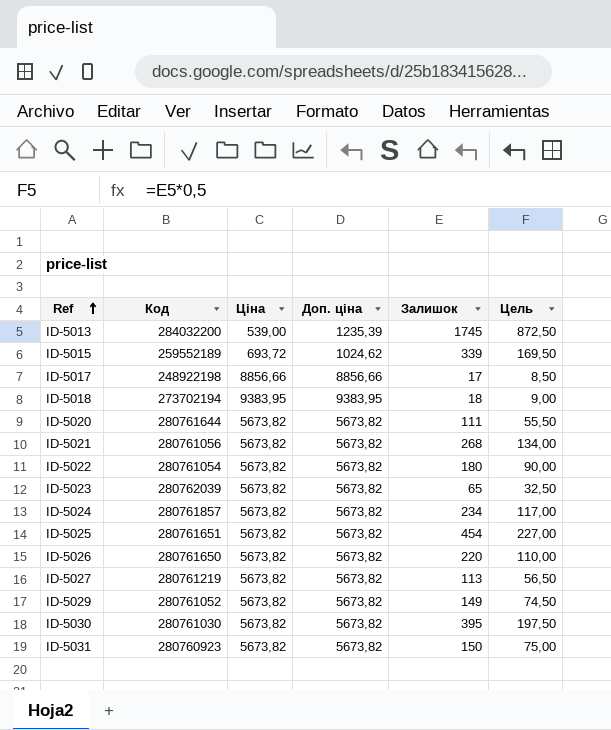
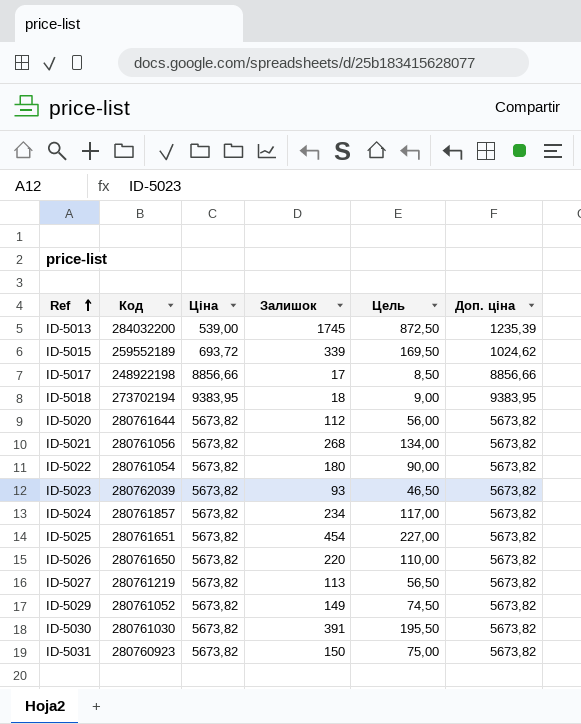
column Доп. ціна | position: 4 -> 6
ID-5020 | Залишок: 111 -> 112
ID-5020 | Цель: 55,50 -> 56,00
ID-5023 | Залишок: 65 -> 93
ID-5023 | Цель: 32,50 -> 46,50
ID-5030 | Залишок: 395 -> 391
ID-5030 | Цель: 197,50 -> 195,50

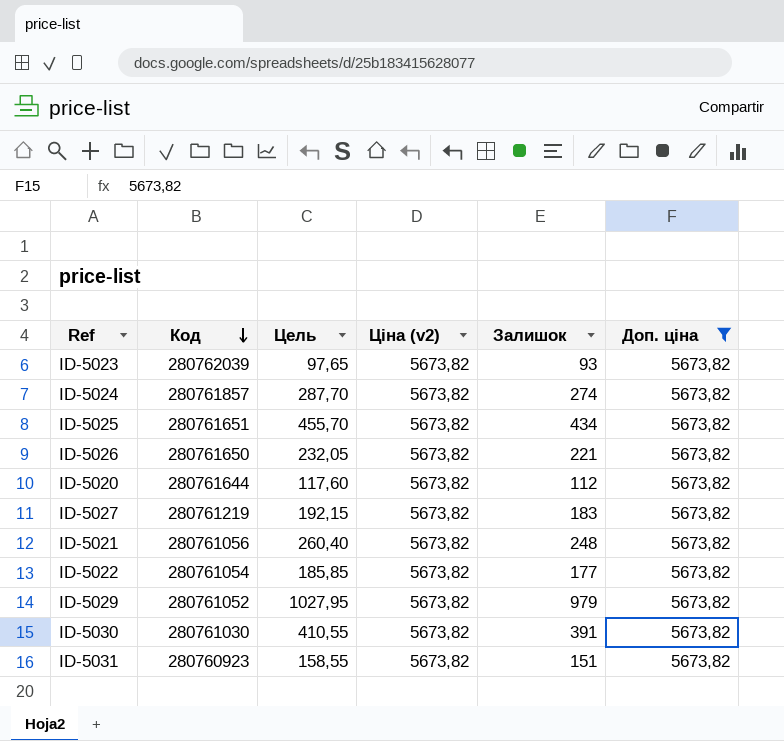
filter: none -> Доп. ціна = 5673,82
row order: Ref ascending -> Код descending
column Цель | formula: [Залишок] * 0,5 -> [Залишок] * 1,05
column Цель | position: 5 -> 3
column name: Ціна -> Ціна (v2)
ID-5024 | Залишок: 234 -> 274
ID-5025 | Залишок: 454 -> 434
ID-5026 | Залишок: 220 -> 221
ID-5027 | Залишок: 113 -> 183
ID-5021 | Залишок: 268 -> 248
ID-5022 | Залишок: 180 -> 177
ID-5029 | Залишок: 149 -> 979
ID-5031 | Залишок: 150 -> 151

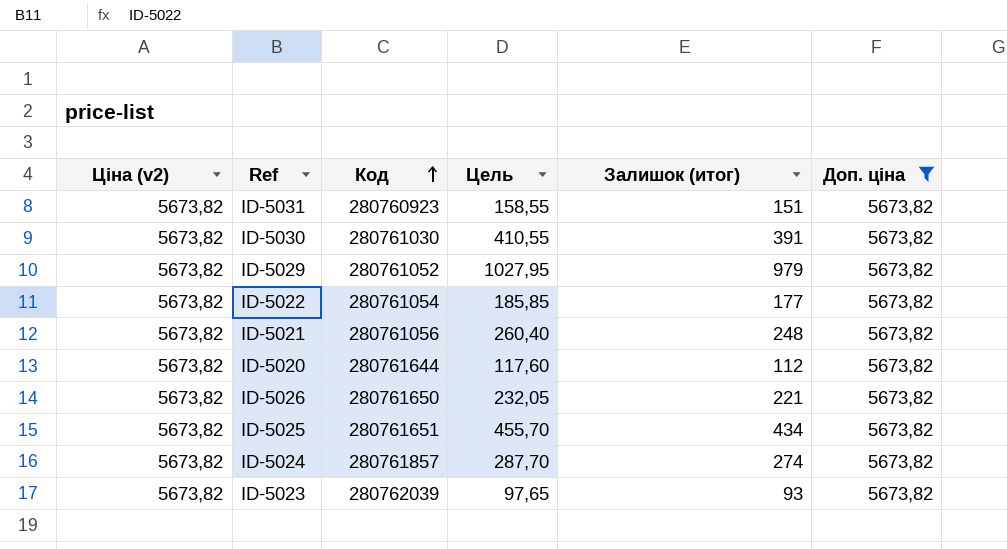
row order: Код descending -> Код ascending
column Ціна (v2) | position: 4 -> 1
column name: Залишок -> Залишок (итог)
row ID-5027: 280761219 | 192,15 | 5673,82 | 183 | 5673,82 -> none

